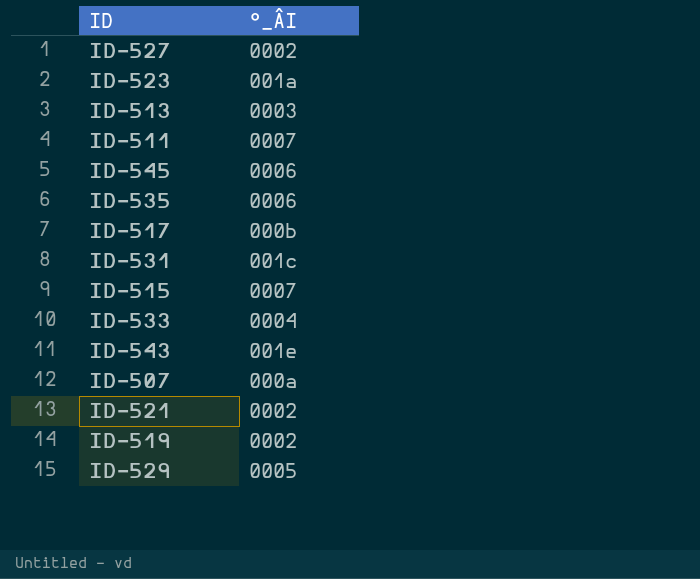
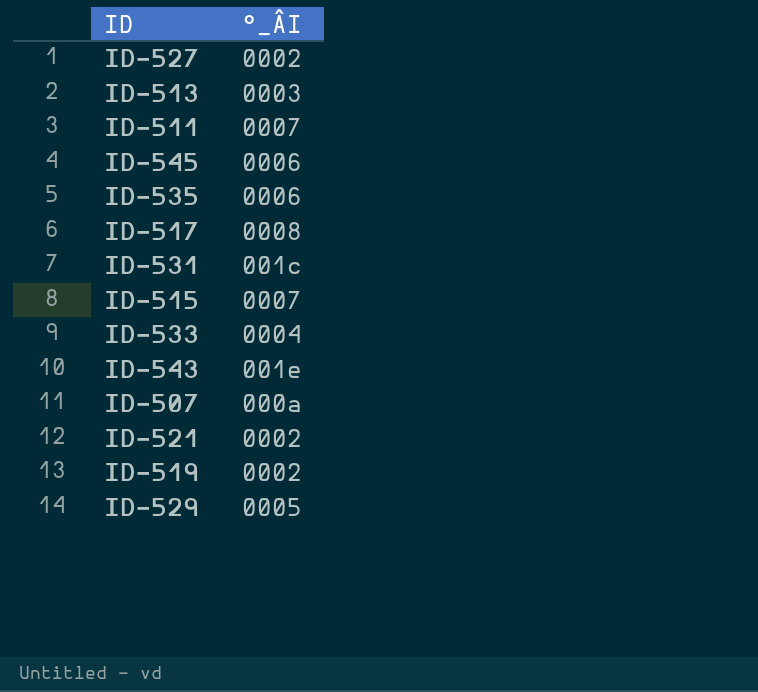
row ID-523: 001a -> none
ID-517 | °_ÂI: 000b -> 0008

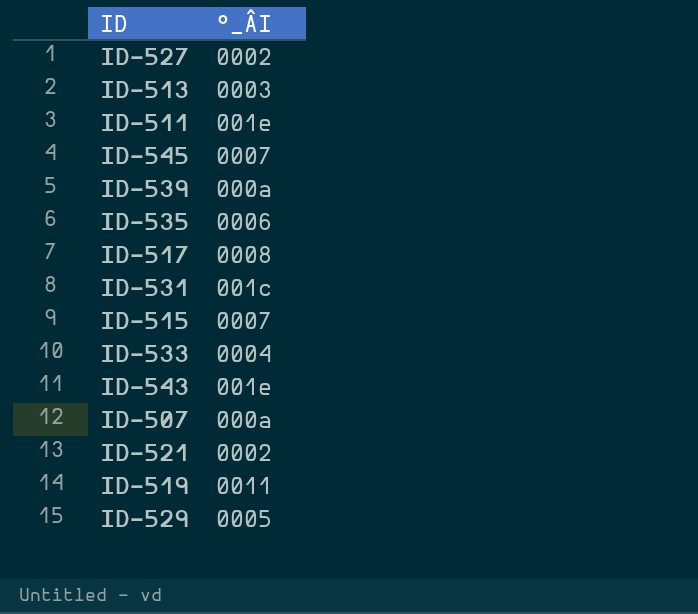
ID-511 | °_ÂI: 0007 -> 001e
ID-545 | °_ÂI: 0006 -> 0007
row ID-539: none -> 000a
ID-519 | °_ÂI: 0002 -> 0011

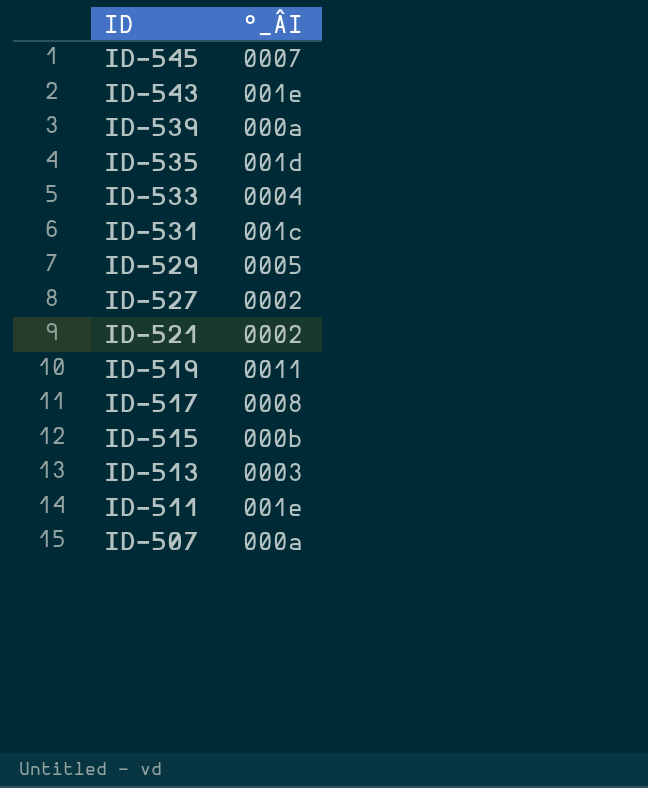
row order: none -> ID descending
ID-535 | °_ÂI: 0006 -> 001d
ID-515 | °_ÂI: 0007 -> 000b

